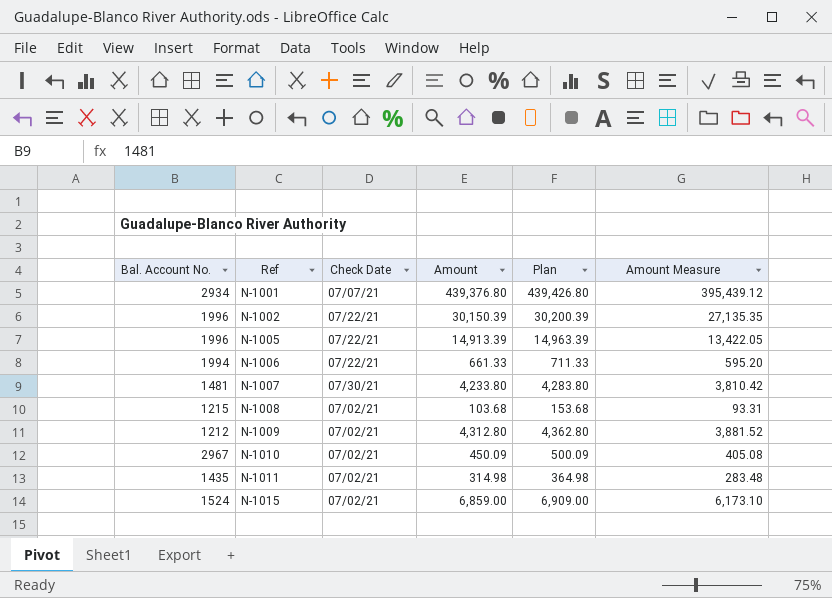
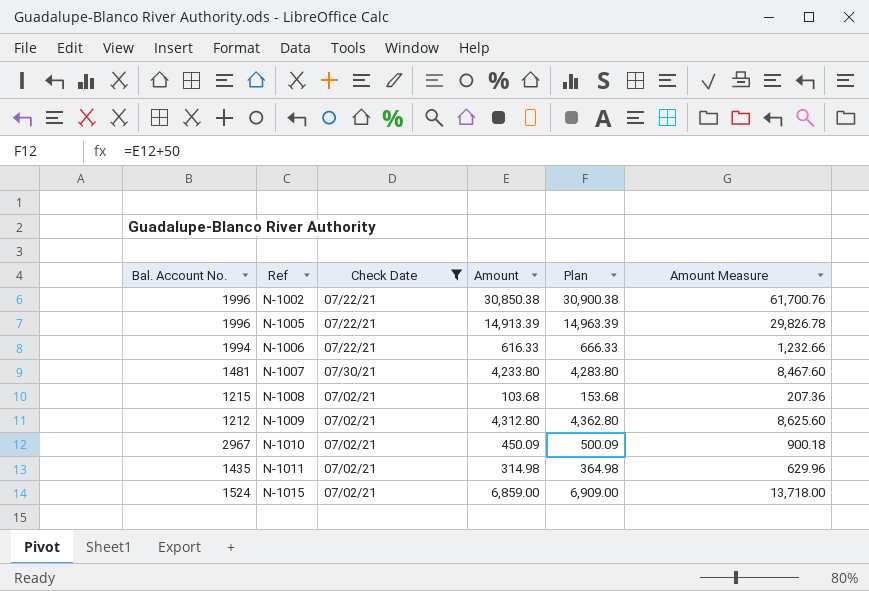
filter: none -> Check Date != 07/07/21
column Amount Measure | formula: [Amount] * 0.9 -> [Amount] * 2
N-1002 | Amount: 30,150.39 -> 30,850.38
N-1002 | Plan: 30,200.39 -> 30,900.38
N-1006 | Amount: 661.33 -> 616.33
N-1006 | Plan: 711.33 -> 666.33

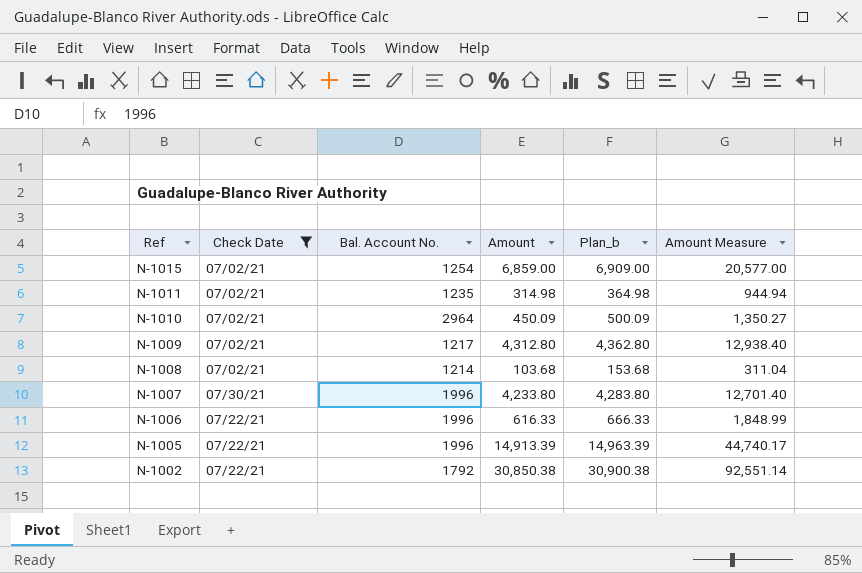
row order: Ref ascending -> Ref descending
column Bal. Account No. | position: 1 -> 3
column name: Plan -> Plan_b
column Amount Measure | formula: [Amount] * 2 -> [Amount] * 3
N-1015 | Bal. Account No.: 1524 -> 1254
N-1011 | Bal. Account No.: 1435 -> 1235
N-1010 | Bal. Account No.: 2967 -> 2964
N-1009 | Bal. Account No.: 1212 -> 1217
N-1008 | Bal. Account No.: 1215 -> 1214
N-1007 | Bal. Account No.: 1481 -> 1996
N-1006 | Bal. Account No.: 1994 -> 1996
N-1002 | Bal. Account No.: 1996 -> 1792

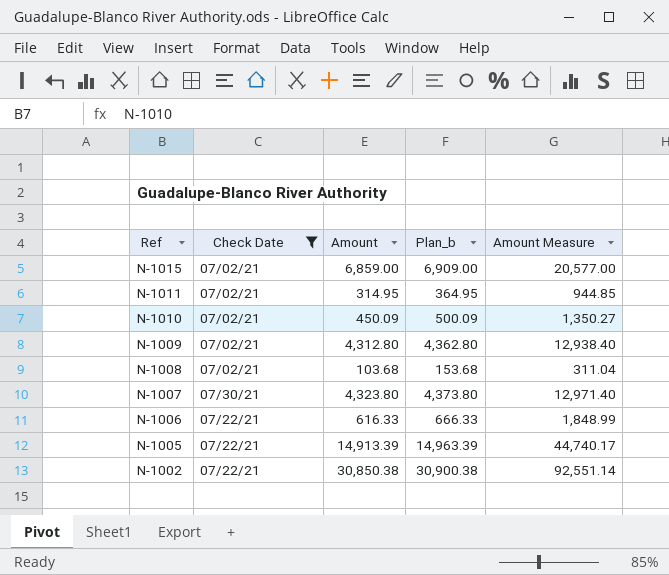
column Bal. Account No. | position: 3 -> none
N-1011 | Amount: 314.98 -> 314.95
N-1011 | Plan_b: 364.98 -> 364.95
N-1011 | Amount Measure: 944.94 -> 944.85
N-1007 | Amount: 4,233.80 -> 4,323.80
N-1007 | Plan_b: 4,283.80 -> 4,373.80
N-1007 | Amount Measure: 12,701.40 -> 12,971.40

